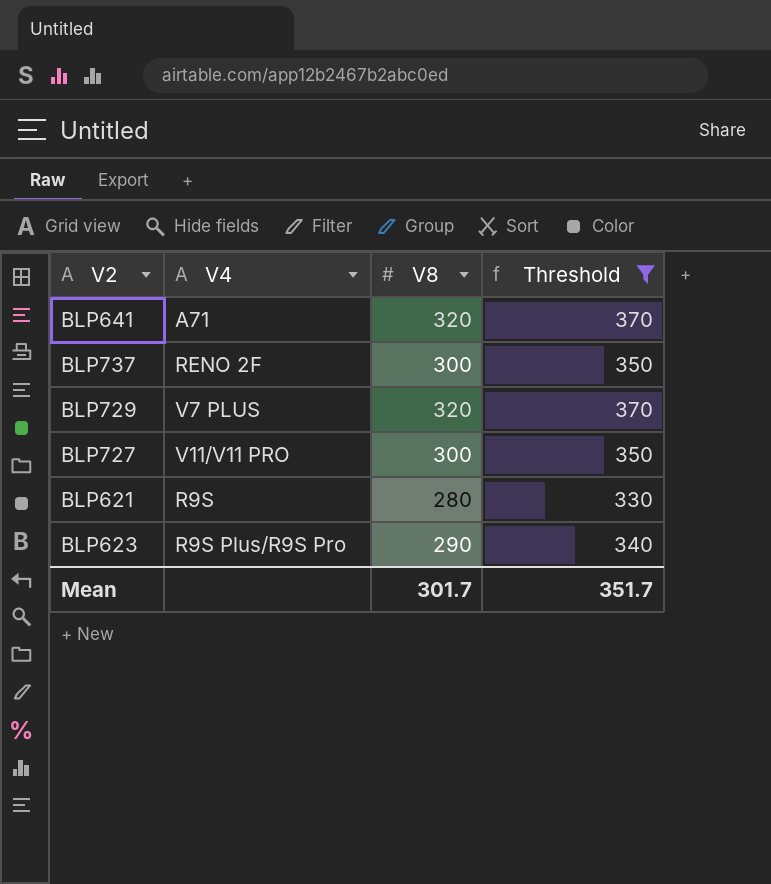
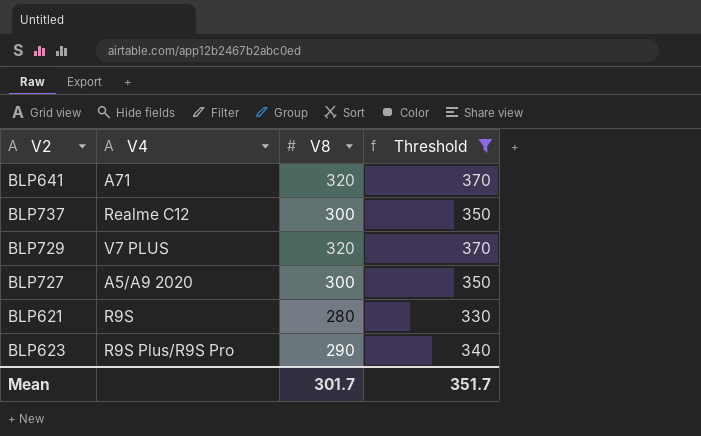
BLP737 | V4: RENO 2F -> Realme C12
BLP727 | V4: V11/V11 PRO -> A5/A9 2020

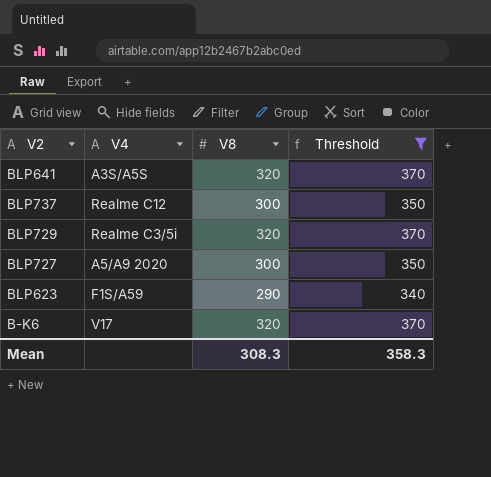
row BLP621: R9S | 280 | 330 -> none
BLP641 | V4: A71 -> A3S/A5S
BLP729 | V4: V7 PLUS -> Realme C3/5i
BLP623 | V4: R9S Plus/R9S Pro -> F1S/A59
row B-K6: none -> V17 | 320 | 370
Mean | V8: 301.7 -> 308.3
Mean | Threshold: 351.7 -> 358.3

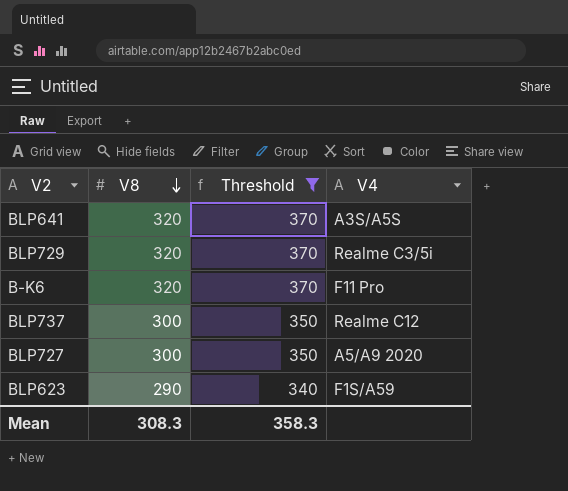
row order: none -> V8 descending
column V4 | position: 2 -> 4
B-K6 | V4: V17 -> F11 Pro

